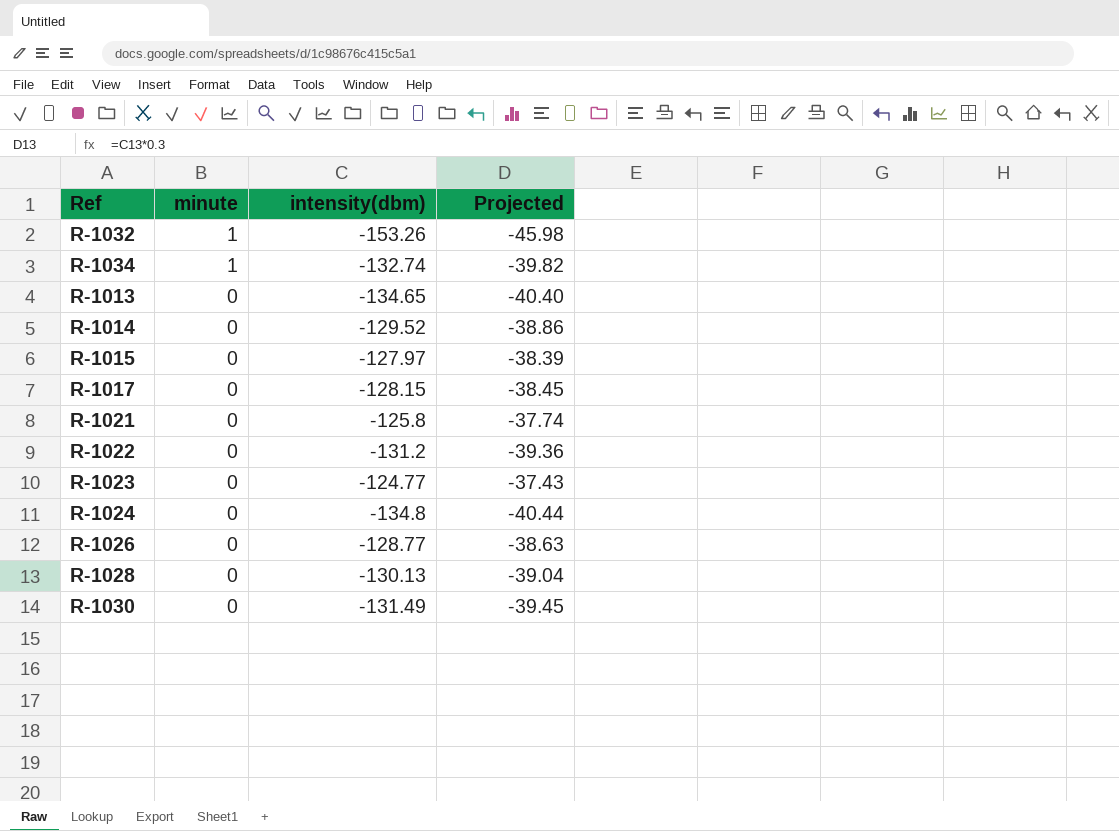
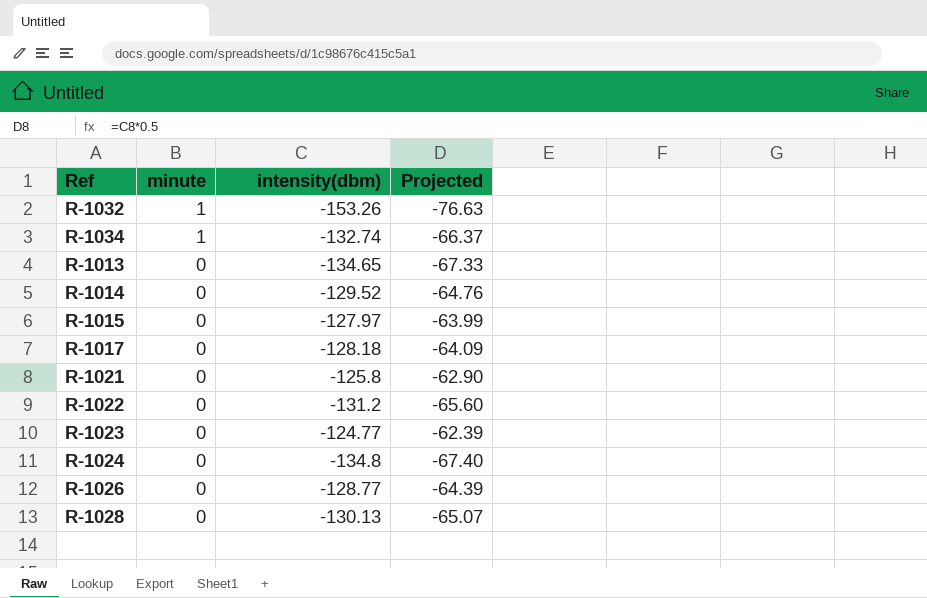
column Projected | formula: [intensity(dbm)] * 0.3 -> [intensity(dbm)] * 0.5
row R-1030: 0 | -131.49 | -39.45 -> none
R-1017 | intensity(dbm): -128.15 -> -128.18

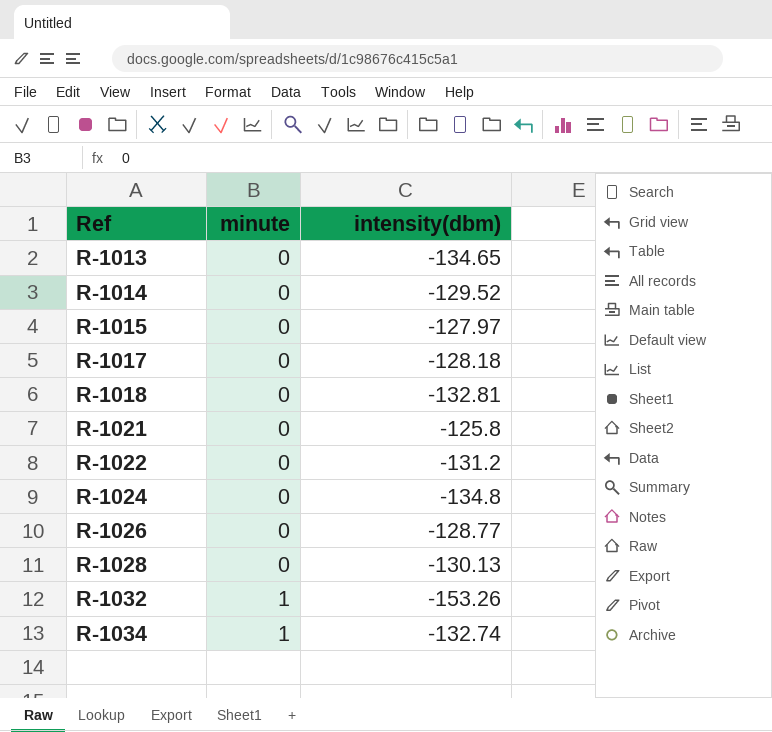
row order: minute descending -> Ref ascending
column Projected | formula: [intensity(dbm)] * 0.5 -> none
row R-1023: 0 | -124.77 | -62.39 -> none
row R-1018: none -> 0 | -132.81

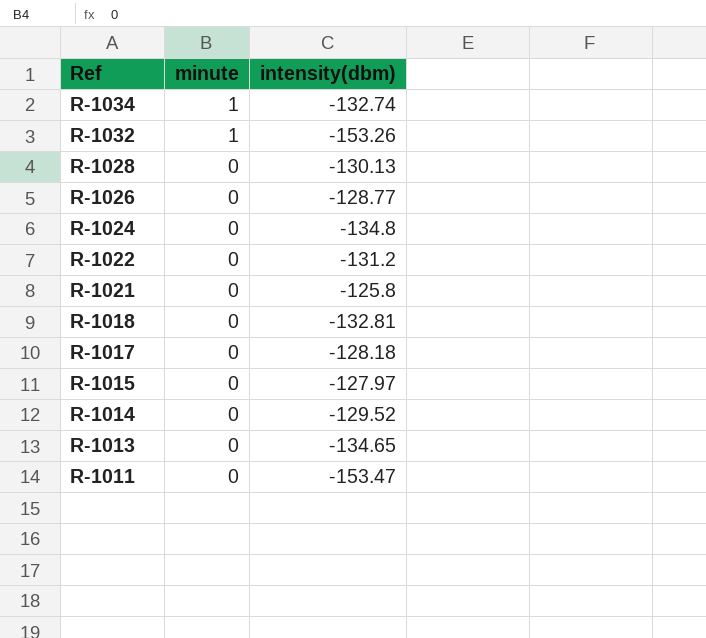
row order: Ref ascending -> Ref descending
row R-1011: none -> 0 | -153.47

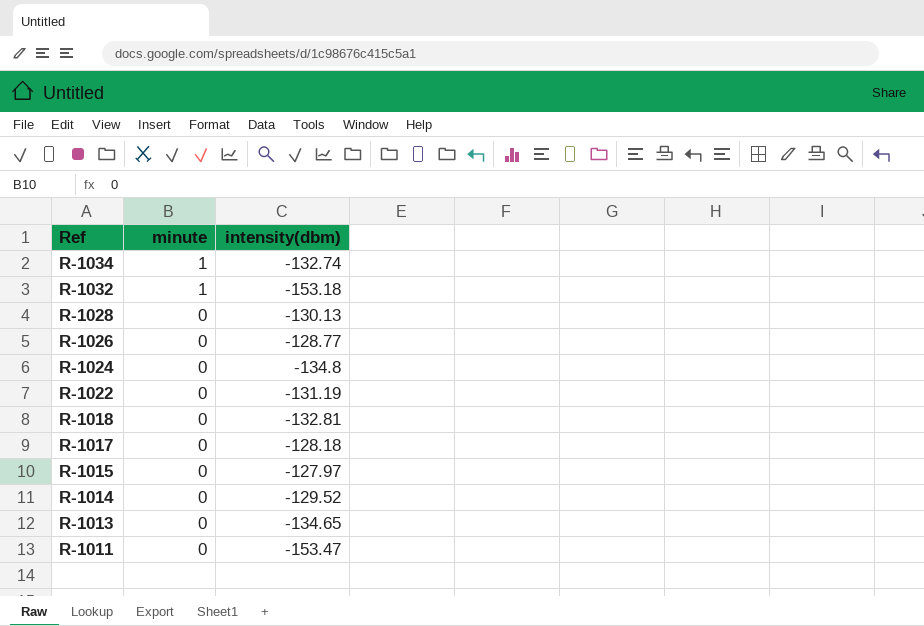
row R-1021: 0 | -125.8 -> none
R-1032 | intensity(dbm): -153.26 -> -153.18
R-1022 | intensity(dbm): -131.2 -> -131.19

